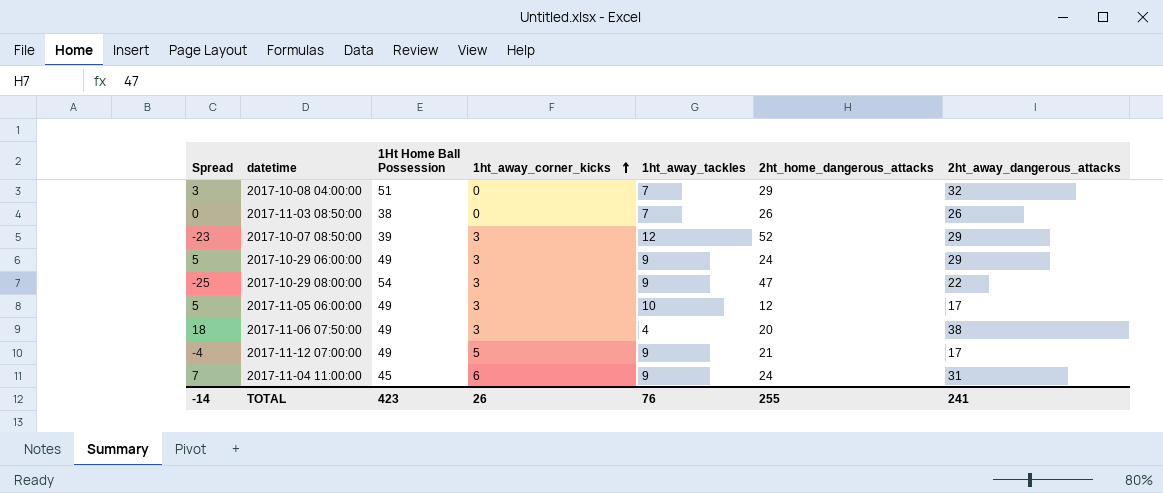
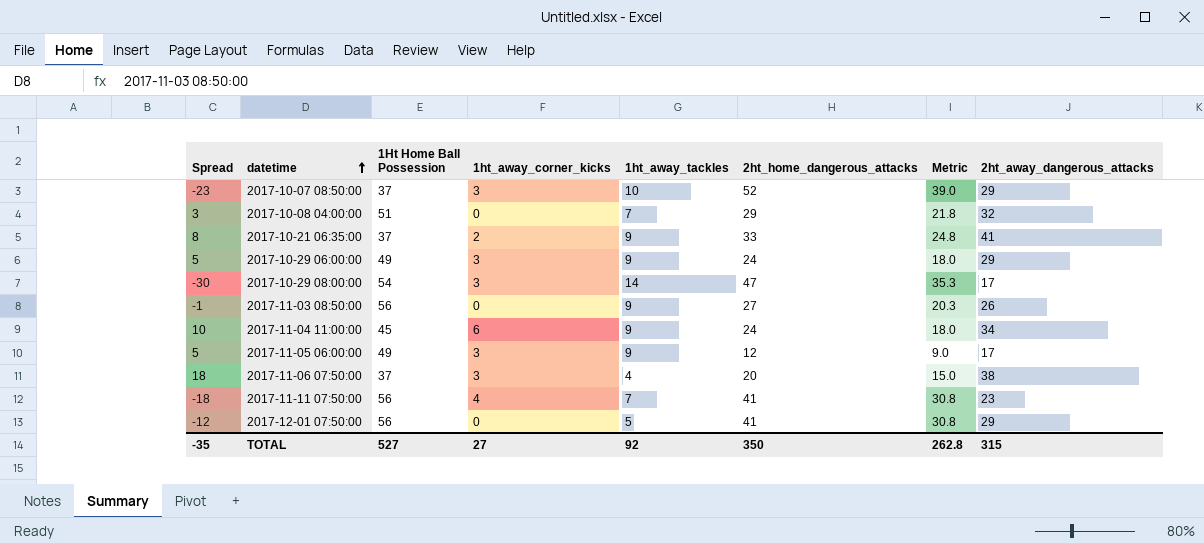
row order: 1ht_away_corner_kicks ascending -> datetime ascending
column Metric | formula: none -> [2ht_home_dangerous_attacks] * 0.75
row 2017-11-12 07:00:00: -4 | 49 | 5 | 9 | 21 | 17 -> none
2017-10-07 08:50:00 | 1Ht Home Ball Possession: 39 -> 37
2017-10-07 08:50:00 | 1ht_away_tackles: 12 -> 10
row 2017-10-21 06:35:00: none -> 8 | 37 | 2 | 9 | 33 | 24.8 | 41
2017-10-29 08:00:00 | Spread: -25 -> -30
2017-10-29 08:00:00 | 1ht_away_tackles: 9 -> 14
2017-10-29 08:00:00 | 2ht_away_dangerous_attacks: 22 -> 17
2017-11-03 08:50:00 | Spread: 0 -> -1
2017-11-03 08:50:00 | 1Ht Home Ball Possession: 38 -> 56
2017-11-03 08:50:00 | 1ht_away_tackles: 7 -> 9
2017-11-03 08:50:00 | 2ht_home_dangerous_attacks: 26 -> 27
2017-11-04 11:00:00 | Spread: 7 -> 10
2017-11-04 11:00:00 | 2ht_away_dangerous_attacks: 31 -> 34
2017-11-05 06:00:00 | 1ht_away_tackles: 10 -> 9
2017-11-06 07:50:00 | 1Ht Home Ball Possession: 49 -> 37
row 2017-11-11 07:50:00: none -> -18 | 56 | 4 | 7 | 41 | 30.8 | 23
row 2017-12-01 07:50:00: none -> -12 | 56 | 0 | 5 | 41 | 30.8 | 29
TOTAL | Spread: -14 -> -35
TOTAL | 1Ht Home Ball Possession: 423 -> 527
TOTAL | 1ht_away_corner_kicks: 26 -> 27
TOTAL | 1ht_away_tackles: 76 -> 92
TOTAL | 2ht_home_dangerous_attacks: 255 -> 350
TOTAL | 2ht_away_dangerous_attacks: 241 -> 315

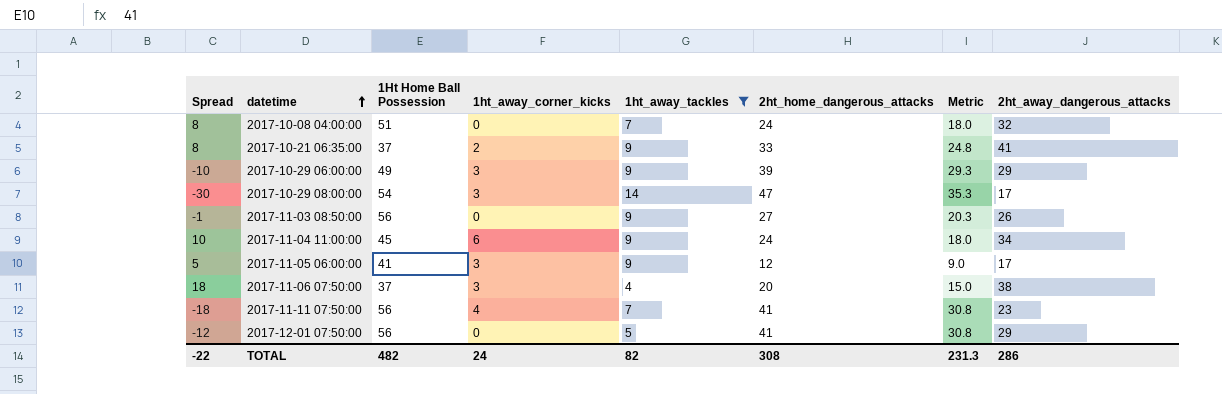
filter: none -> 1ht_away_tackles != 10
2017-10-08 04:00:00 | Spread: 3 -> 8
2017-10-08 04:00:00 | 2ht_home_dangerous_attacks: 29 -> 24
2017-10-08 04:00:00 | Metric: 21.8 -> 18.0
2017-10-29 06:00:00 | Spread: 5 -> -10
2017-10-29 06:00:00 | 2ht_home_dangerous_attacks: 24 -> 39
2017-10-29 06:00:00 | Metric: 18.0 -> 29.3
2017-11-05 06:00:00 | 1Ht Home Ball Possession: 49 -> 41
TOTAL | Spread: -35 -> -22
TOTAL | 1Ht Home Ball Possession: 527 -> 482
TOTAL | 1ht_away_corner_kicks: 27 -> 24
TOTAL | 1ht_away_tackles: 92 -> 82
TOTAL | 2ht_home_dangerous_attacks: 350 -> 308
TOTAL | Metric: 262.8 -> 231.3
TOTAL | 2ht_away_dangerous_attacks: 315 -> 286

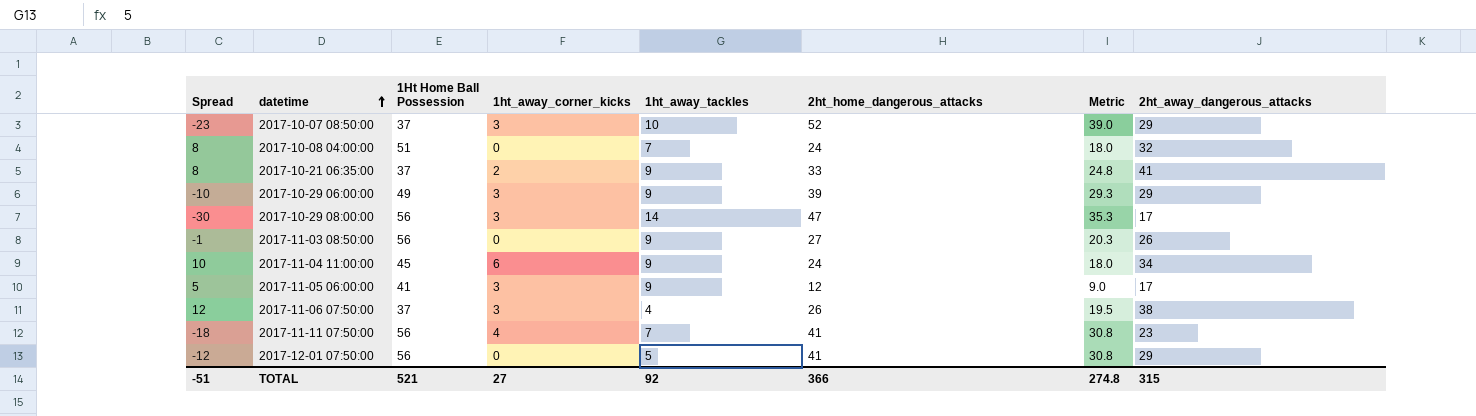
filter: 1ht_away_tackles != 10 -> none
2017-10-29 08:00:00 | 1Ht Home Ball Possession: 54 -> 56
2017-11-06 07:50:00 | Spread: 18 -> 12
2017-11-06 07:50:00 | 2ht_home_dangerous_attacks: 20 -> 26
2017-11-06 07:50:00 | Metric: 15.0 -> 19.5
TOTAL | Spread: -22 -> -51
TOTAL | 1Ht Home Ball Possession: 482 -> 521
TOTAL | 1ht_away_corner_kicks: 24 -> 27
TOTAL | 1ht_away_tackles: 82 -> 92
TOTAL | 2ht_home_dangerous_attacks: 308 -> 366
TOTAL | Metric: 231.3 -> 274.8
TOTAL | 2ht_away_dangerous_attacks: 286 -> 315

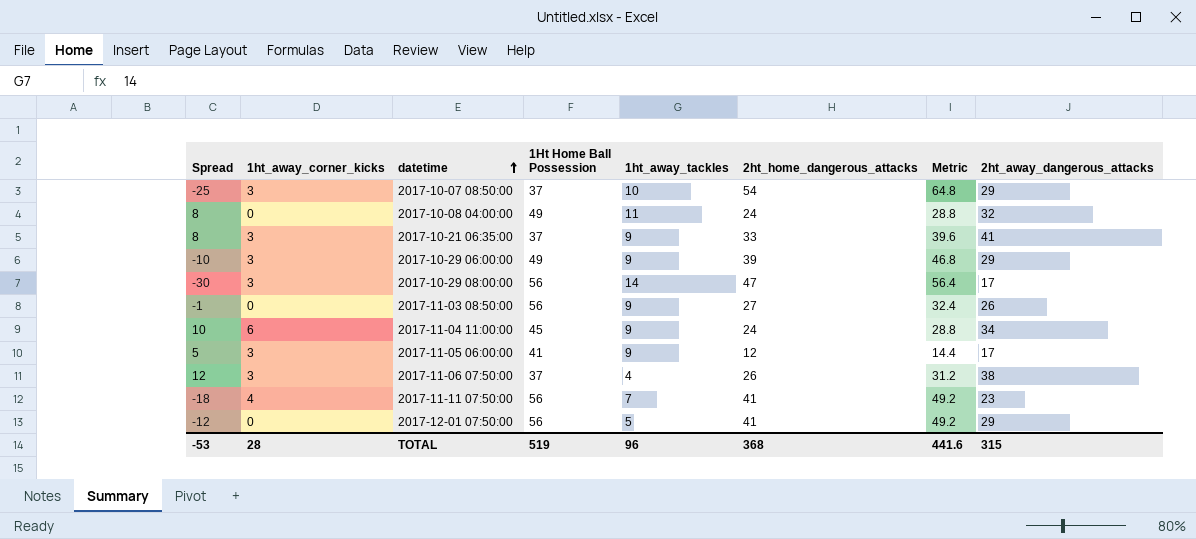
column 1ht_away_corner_kicks | position: 4 -> 2
column Metric | formula: [2ht_home_dangerous_attacks] * 0.75 -> [2ht_home_dangerous_attacks] * 1.2
2017-10-07 08:50:00 | Spread: -23 -> -25
2017-10-07 08:50:00 | 2ht_home_dangerous_attacks: 52 -> 54
2017-10-08 04:00:00 | 1Ht Home Ball Possession: 51 -> 49
2017-10-08 04:00:00 | 1ht_away_tackles: 7 -> 11
2017-10-21 06:35:00 | 1ht_away_corner_kicks: 2 -> 3
TOTAL | Spread: -51 -> -53
TOTAL | 1ht_away_corner_kicks: 27 -> 28
TOTAL | 1Ht Home Ball Possession: 521 -> 519
TOTAL | 1ht_away_tackles: 92 -> 96
TOTAL | 2ht_home_dangerous_attacks: 366 -> 368
TOTAL | Metric: 274.8 -> 441.6

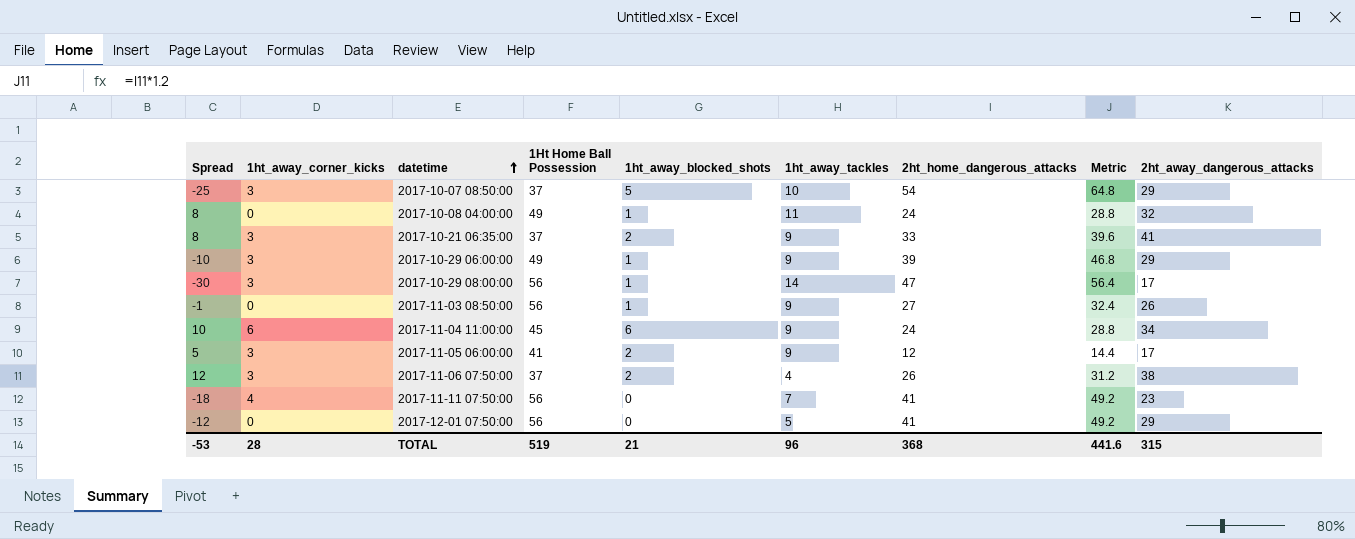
column 1ht_away_blocked_shots | position: none -> 5

